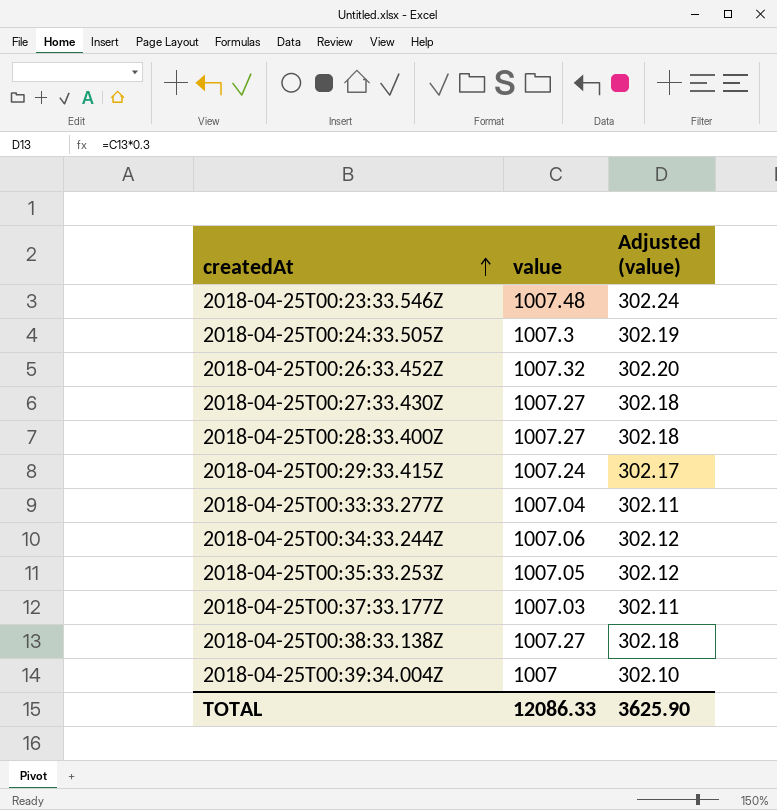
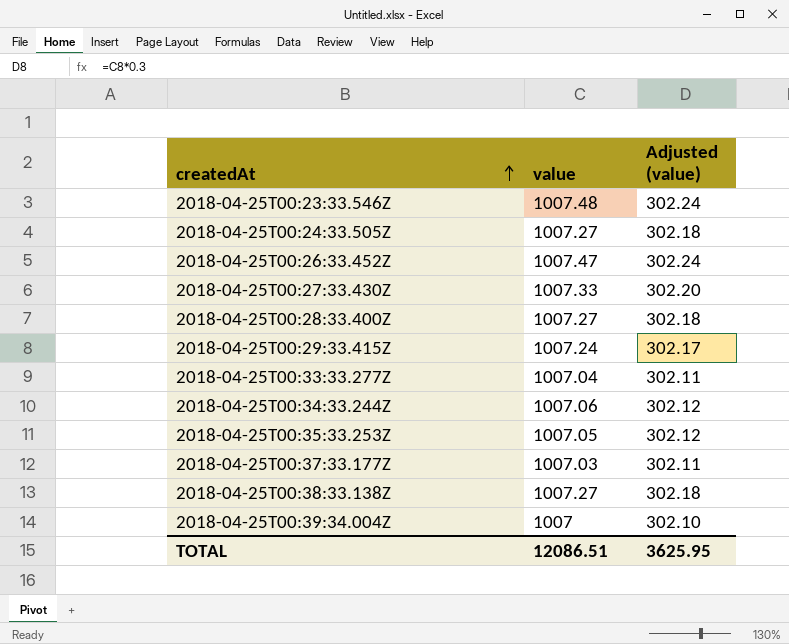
2018-04-25T00:24:33.505Z | value: 1007.3 -> 1007.27
2018-04-25T00:24:33.505Z | Adjusted (value): 302.19 -> 302.18
2018-04-25T00:26:33.452Z | value: 1007.32 -> 1007.47
2018-04-25T00:26:33.452Z | Adjusted (value): 302.20 -> 302.24
2018-04-25T00:27:33.430Z | value: 1007.27 -> 1007.33
2018-04-25T00:27:33.430Z | Adjusted (value): 302.18 -> 302.20
TOTAL | value: 12086.33 -> 12086.51
TOTAL | Adjusted (value): 3625.90 -> 3625.95

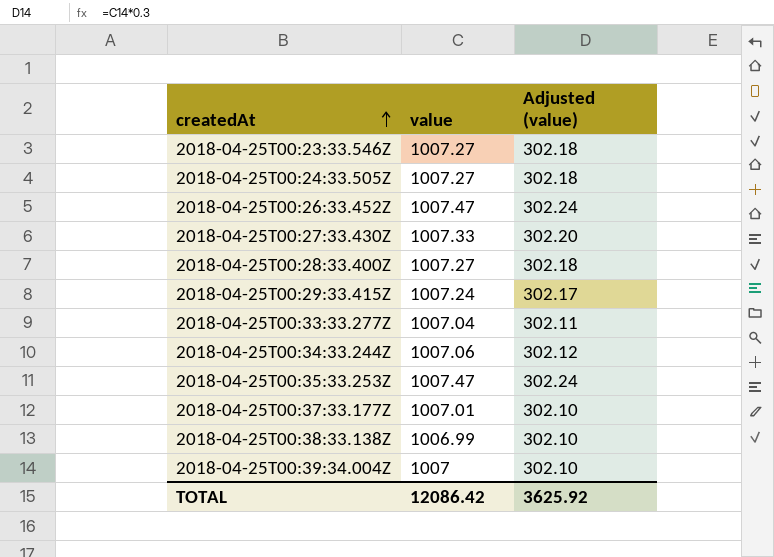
2018-04-25T00:23:33.546Z | value: 1007.48 -> 1007.27
2018-04-25T00:23:33.546Z | Adjusted (value): 302.24 -> 302.18
2018-04-25T00:35:33.253Z | value: 1007.05 -> 1007.47
2018-04-25T00:35:33.253Z | Adjusted (value): 302.12 -> 302.24
2018-04-25T00:37:33.177Z | value: 1007.03 -> 1007.01
2018-04-25T00:37:33.177Z | Adjusted (value): 302.11 -> 302.10
2018-04-25T00:38:33.138Z | value: 1007.27 -> 1006.99
2018-04-25T00:38:33.138Z | Adjusted (value): 302.18 -> 302.10
TOTAL | value: 12086.51 -> 12086.42
TOTAL | Adjusted (value): 3625.95 -> 3625.92

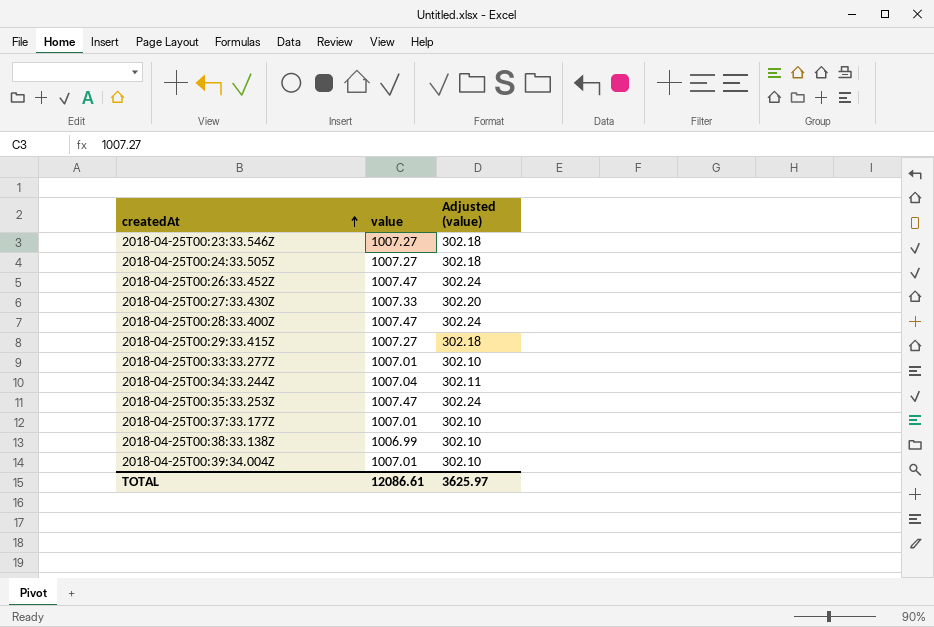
2018-04-25T00:28:33.400Z | value: 1007.27 -> 1007.47
2018-04-25T00:28:33.400Z | Adjusted (value): 302.18 -> 302.24
2018-04-25T00:29:33.415Z | value: 1007.24 -> 1007.27
2018-04-25T00:29:33.415Z | Adjusted (value): 302.17 -> 302.18
2018-04-25T00:33:33.277Z | value: 1007.04 -> 1007.01
2018-04-25T00:33:33.277Z | Adjusted (value): 302.11 -> 302.10
2018-04-25T00:34:33.244Z | value: 1007.06 -> 1007.04
2018-04-25T00:34:33.244Z | Adjusted (value): 302.12 -> 302.11
2018-04-25T00:39:34.004Z | value: 1007 -> 1007.01
TOTAL | value: 12086.42 -> 12086.61
TOTAL | Adjusted (value): 3625.92 -> 3625.97

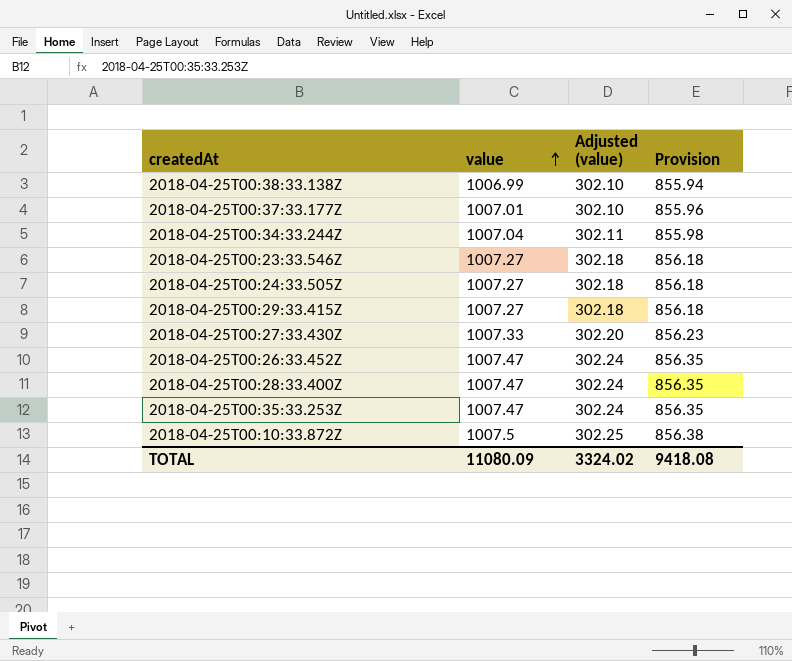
row order: createdAt ascending -> value ascending
column Provision | formula: none -> [value] * 0.85
row 2018-04-25T00:33:33.277Z: 1007.01 | 302.10 -> none
row 2018-04-25T00:39:34.004Z: 1007.01 | 302.10 -> none
row 2018-04-25T00:10:33.872Z: none -> 1007.5 | 302.25 | 856.38
TOTAL | value: 12086.61 -> 11080.09
TOTAL | Adjusted (value): 3625.97 -> 3324.02

